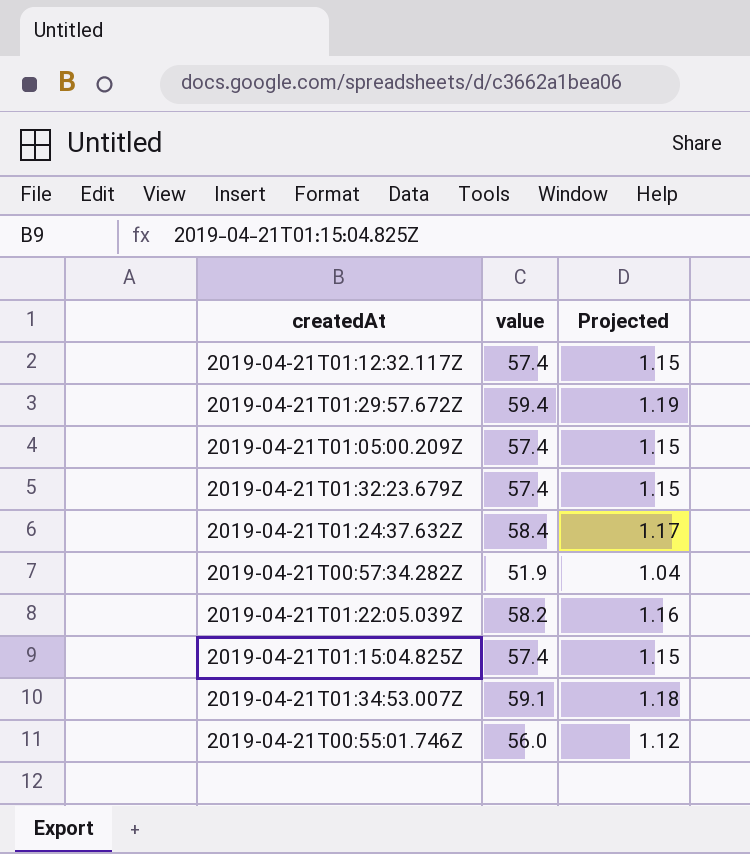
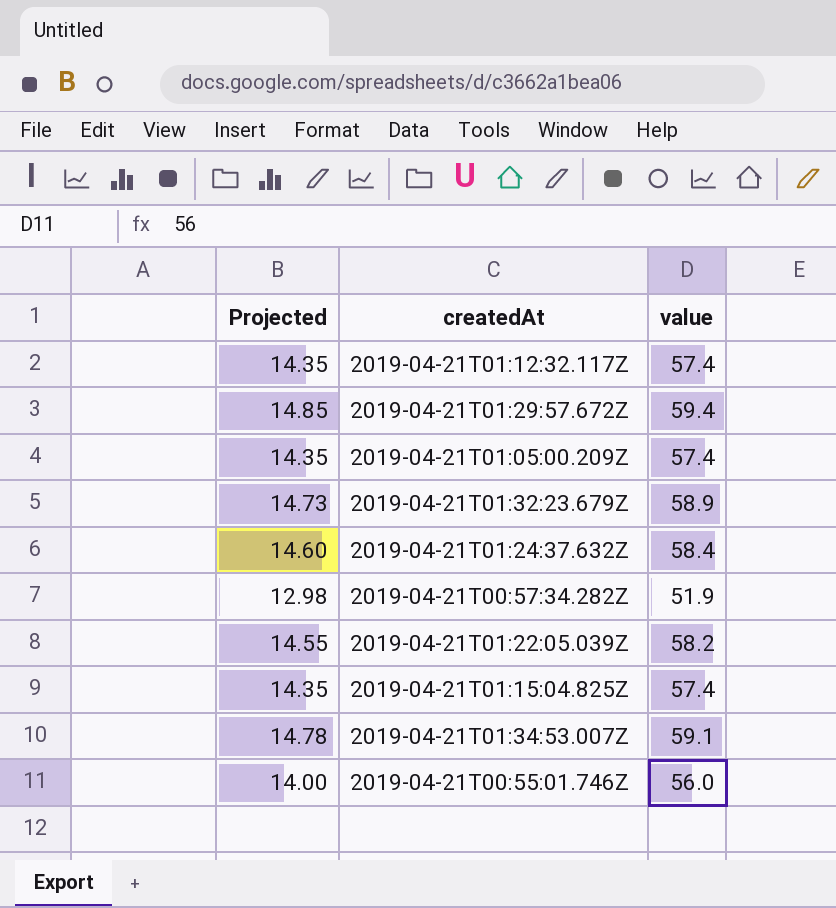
column Projected | formula: [value] * 0.02 -> [value] * 0.25
column Projected | position: 3 -> 1
2019-04-21T01:32:23.679Z | value: 57.4 -> 58.9

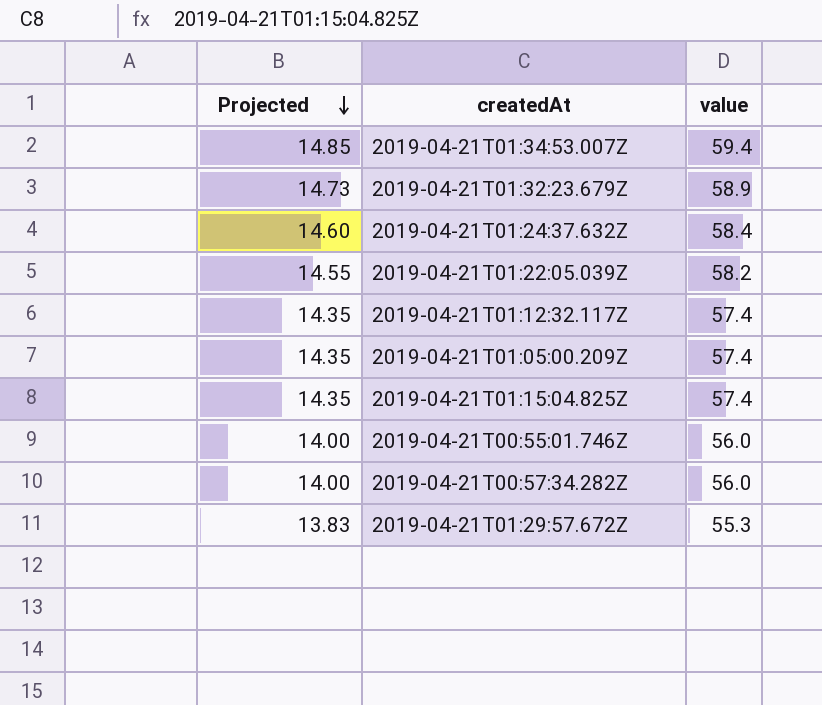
row order: none -> Projected descending
2019-04-21T01:34:53.007Z | Projected: 14.78 -> 14.85
2019-04-21T01:34:53.007Z | value: 59.1 -> 59.4
2019-04-21T00:57:34.282Z | Projected: 12.98 -> 14.00
2019-04-21T00:57:34.282Z | value: 51.9 -> 56.0
2019-04-21T01:29:57.672Z | Projected: 14.85 -> 13.83
2019-04-21T01:29:57.672Z | value: 59.4 -> 55.3

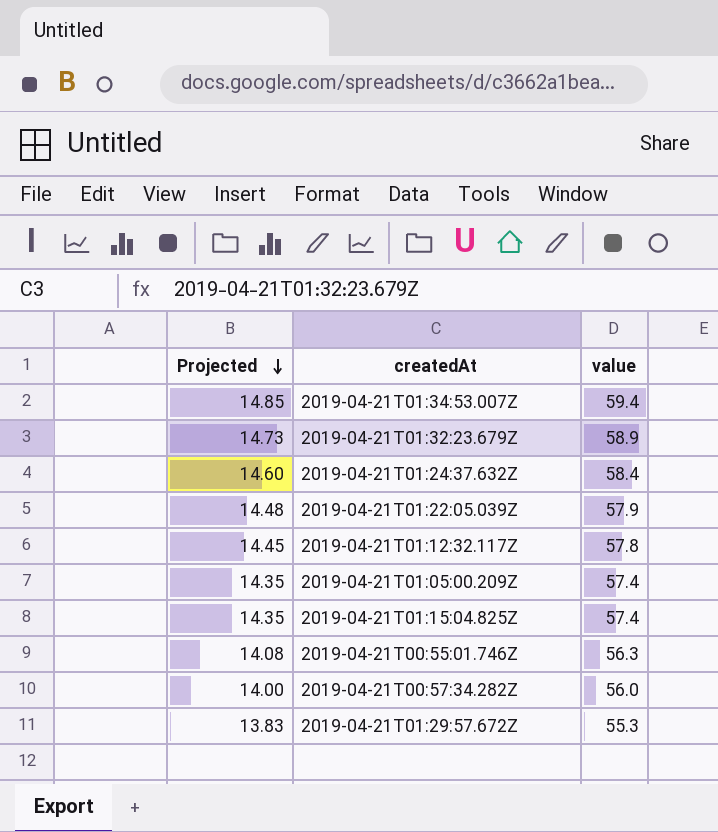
2019-04-21T01:22:05.039Z | Projected: 14.55 -> 14.48
2019-04-21T01:22:05.039Z | value: 58.2 -> 57.9
2019-04-21T01:12:32.117Z | Projected: 14.35 -> 14.45
2019-04-21T01:12:32.117Z | value: 57.4 -> 57.8
2019-04-21T00:55:01.746Z | Projected: 14.00 -> 14.08
2019-04-21T00:55:01.746Z | value: 56.0 -> 56.3

